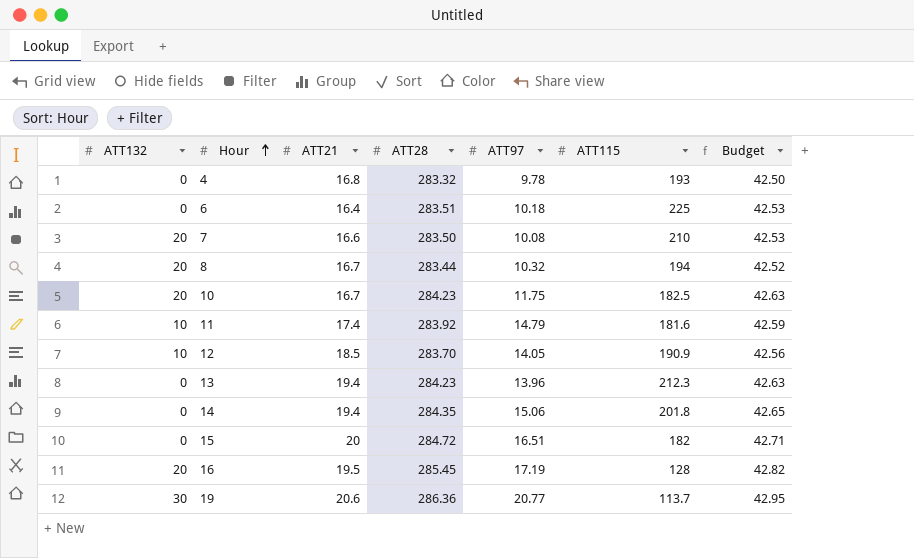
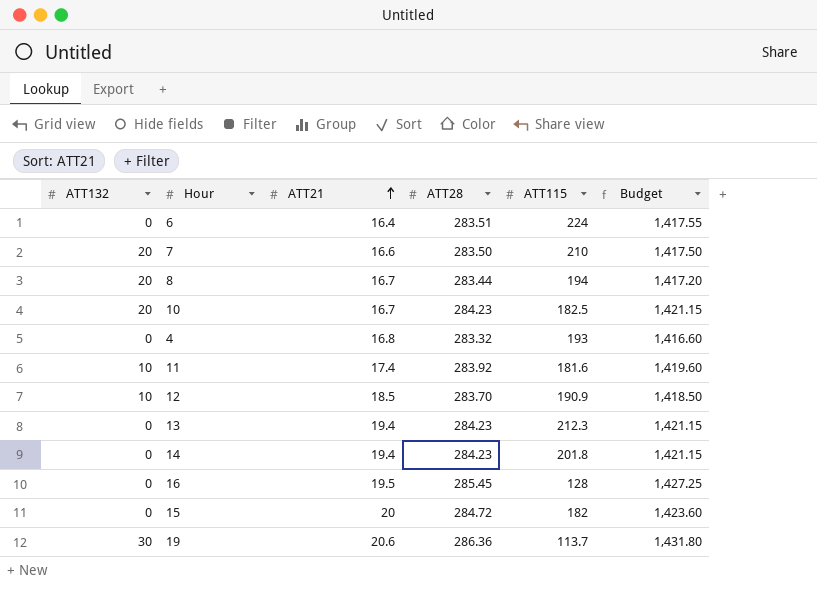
row order: Hour ascending -> ATT21 ascending
column ATT97 | position: 5 -> none
column Budget | formula: [ATT28] * 0.15 -> [ATT28] * 5
6 | ATT115: 225 -> 224
14 | ATT28: 284.35 -> 284.23
16 | ATT132: 20 -> 0

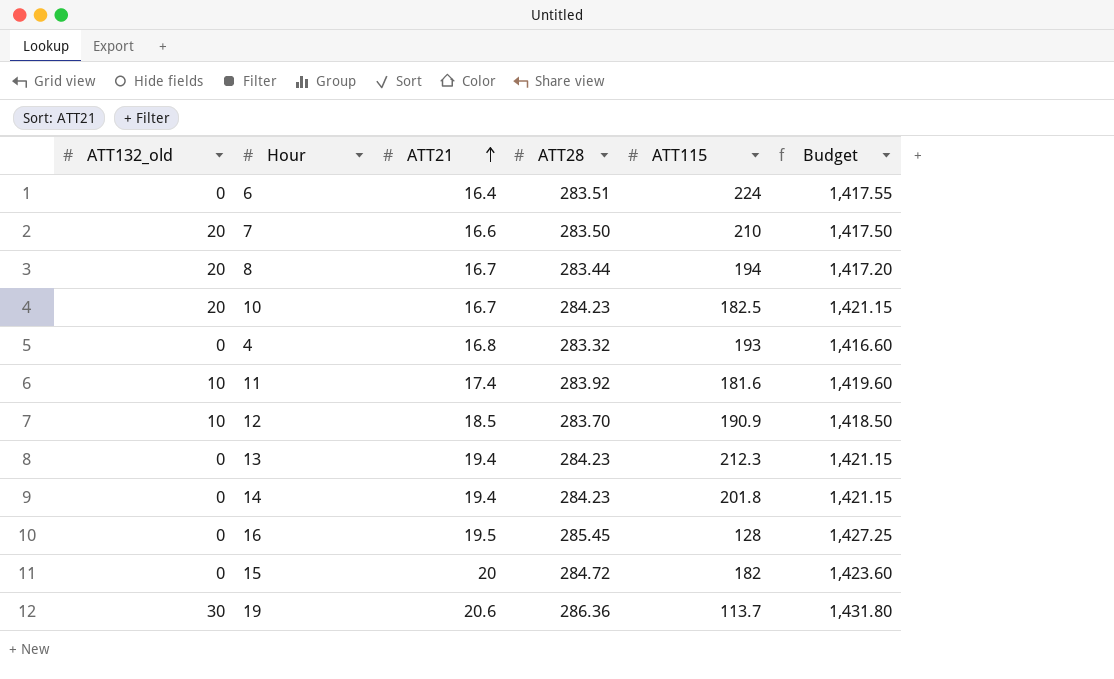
column name: ATT132 -> ATT132_old

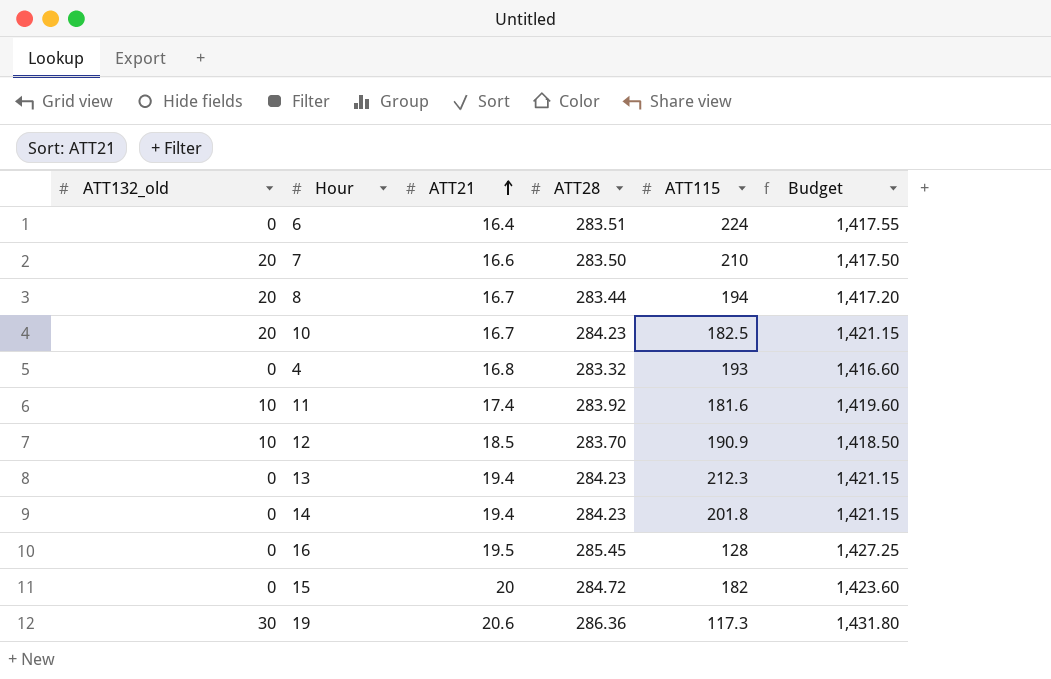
19 | ATT115: 113.7 -> 117.3

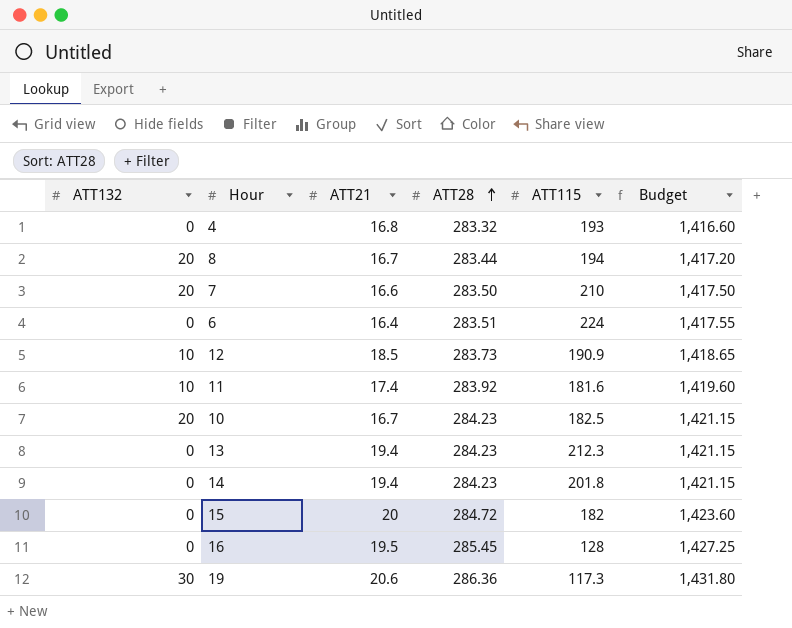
row order: ATT21 ascending -> ATT28 ascending
column name: ATT132_old -> ATT132
12 | ATT28: 283.70 -> 283.73
12 | Budget: 1,418.50 -> 1,418.65

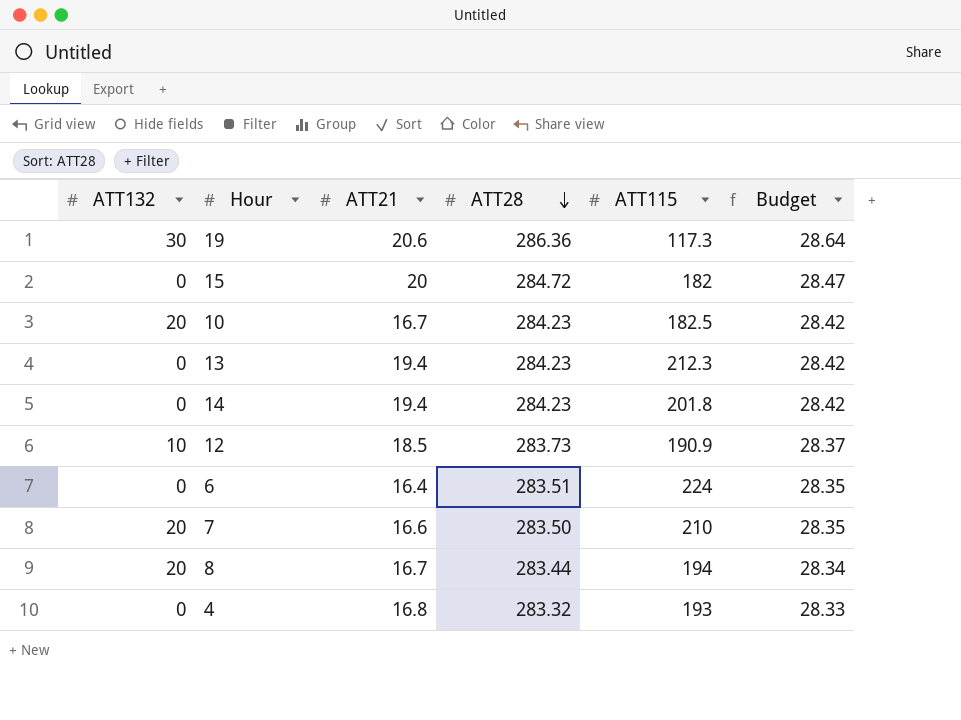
row order: ATT28 ascending -> ATT28 descending
column Budget | formula: [ATT28] * 5 -> [ATT28] * 0.1
row 11: 10 | 17.4 | 283.92 | 181.6 | 1,419.60 -> none
row 16: 0 | 19.5 | 285.45 | 128 | 1,427.25 -> none

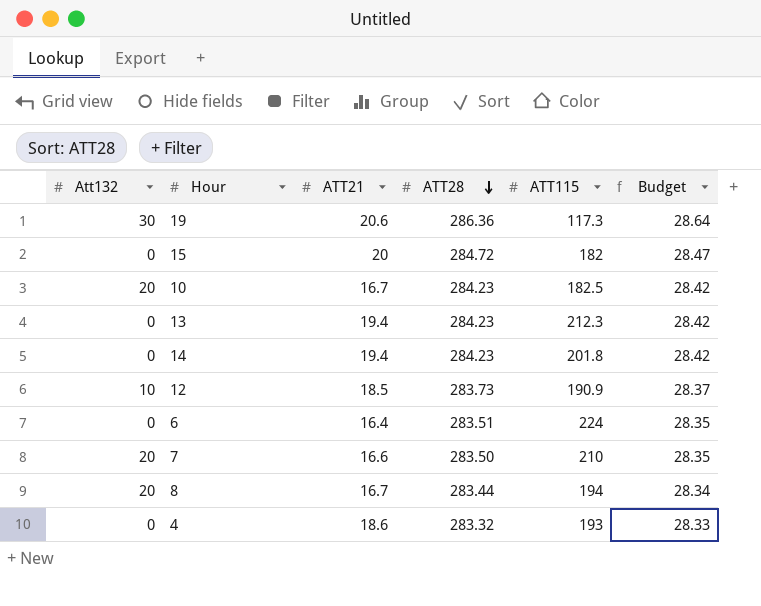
column name: ATT132 -> Att132
4 | ATT21: 16.8 -> 18.6

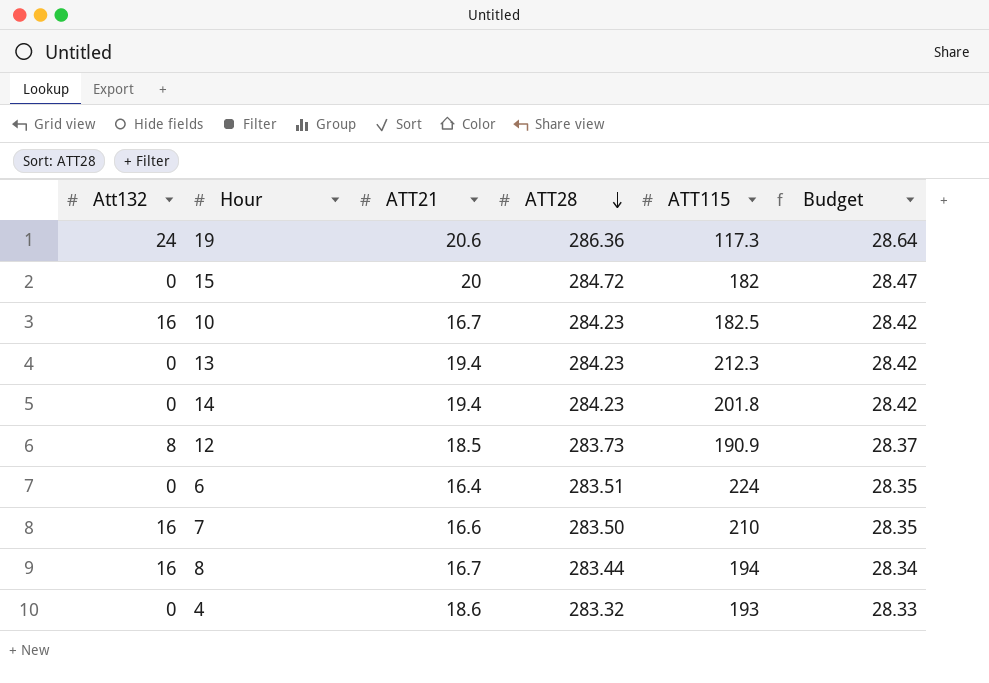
19 | Att132: 30 -> 24
10 | Att132: 20 -> 16
12 | Att132: 10 -> 8
7 | Att132: 20 -> 16
8 | Att132: 20 -> 16

